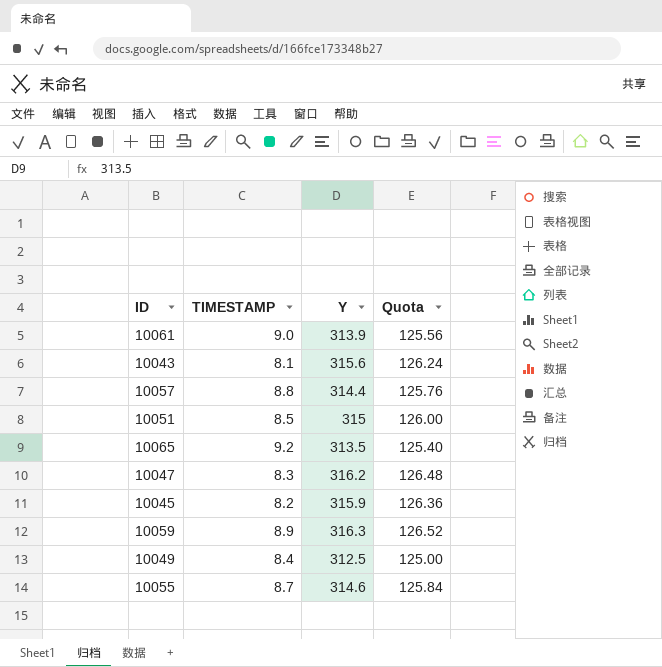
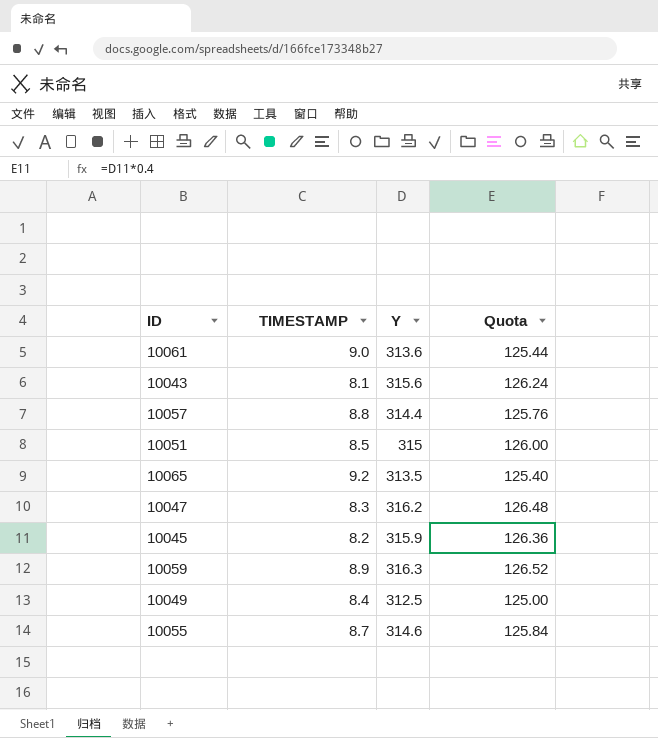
10061 | Y: 313.9 -> 313.6
10061 | Quota: 125.56 -> 125.44

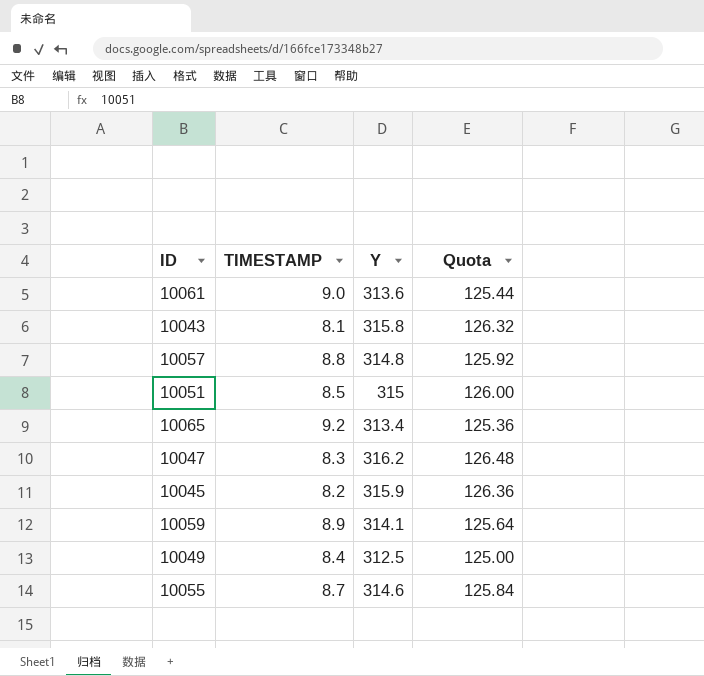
10043 | Y: 315.6 -> 315.8
10043 | Quota: 126.24 -> 126.32
10057 | Y: 314.4 -> 314.8
10057 | Quota: 125.76 -> 125.92
10065 | Y: 313.5 -> 313.4
10065 | Quota: 125.40 -> 125.36
10059 | Y: 316.3 -> 314.1
10059 | Quota: 126.52 -> 125.64

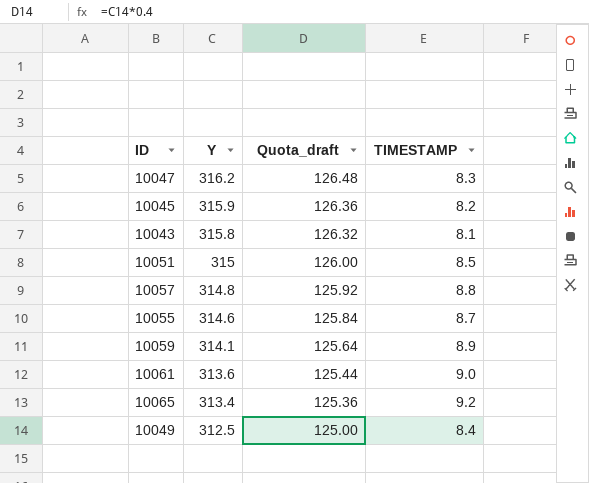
row order: none -> Y descending
column name: Quota -> Quota_draft
column TIMESTAMP | position: 2 -> 4

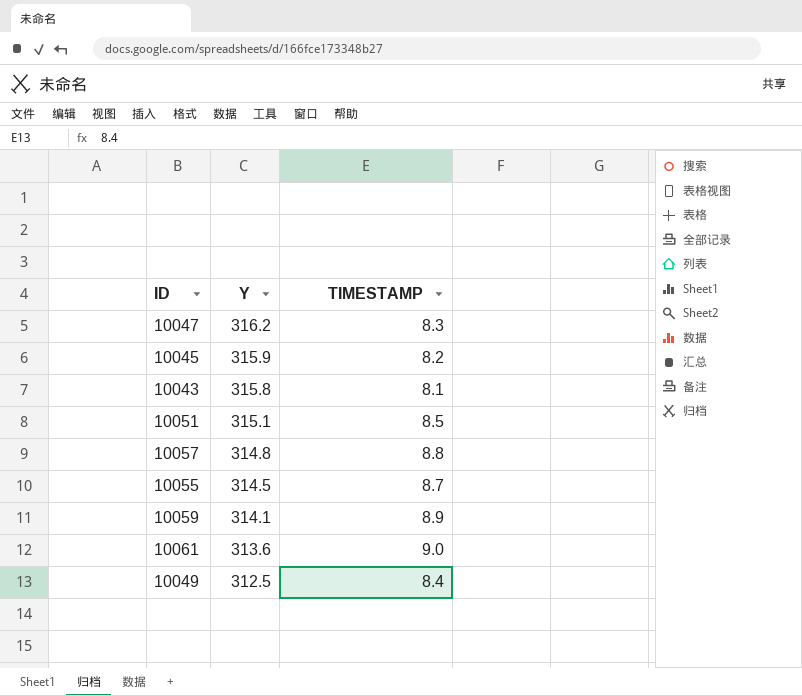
column Quota_draft | formula: [Y] * 0.4 -> none
row 10065: 313.4 | 125.36 | 9.2 -> none
10051 | Y: 315 -> 315.1
10055 | Y: 314.6 -> 314.5

